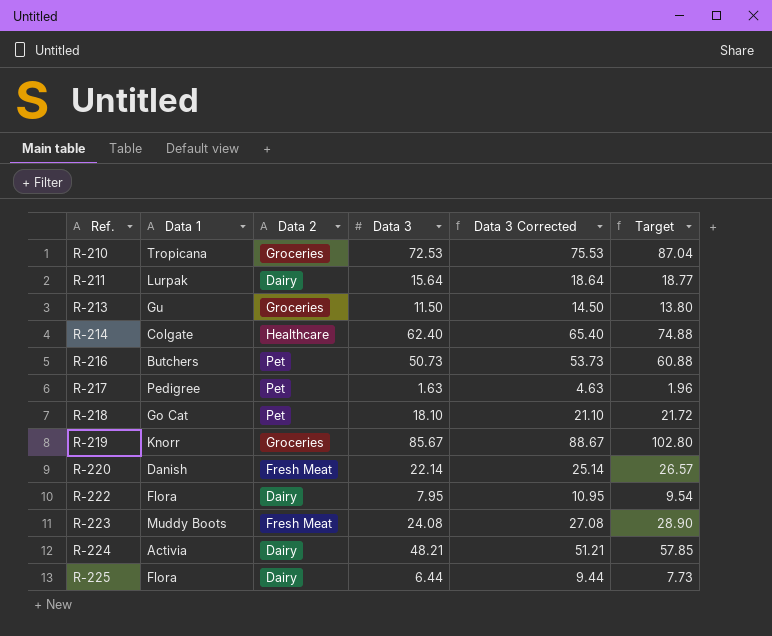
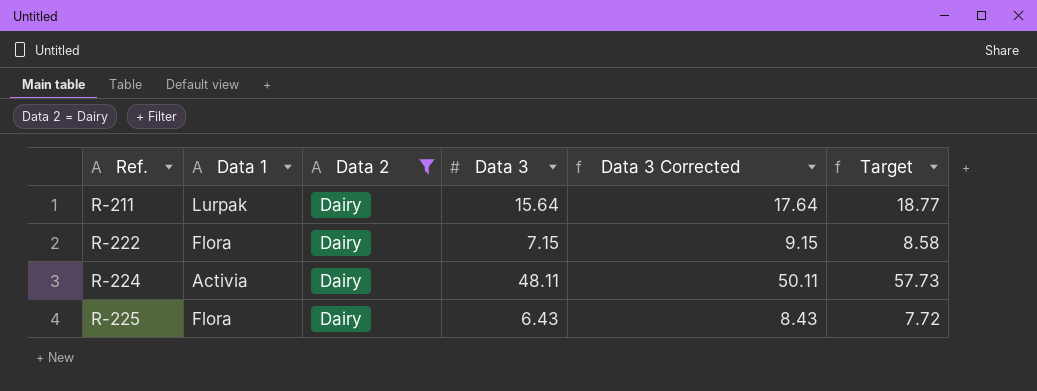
filter: none -> Data 2 = Dairy
column Data 3 Corrected | formula: [Data 3] + 3 -> [Data 3] + 2
R-222 | Data 3: 7.95 -> 7.15
R-222 | Target: 9.54 -> 8.58
R-224 | Data 3: 48.21 -> 48.11
R-224 | Target: 57.85 -> 57.73
R-225 | Data 3: 6.44 -> 6.43
R-225 | Target: 7.73 -> 7.72

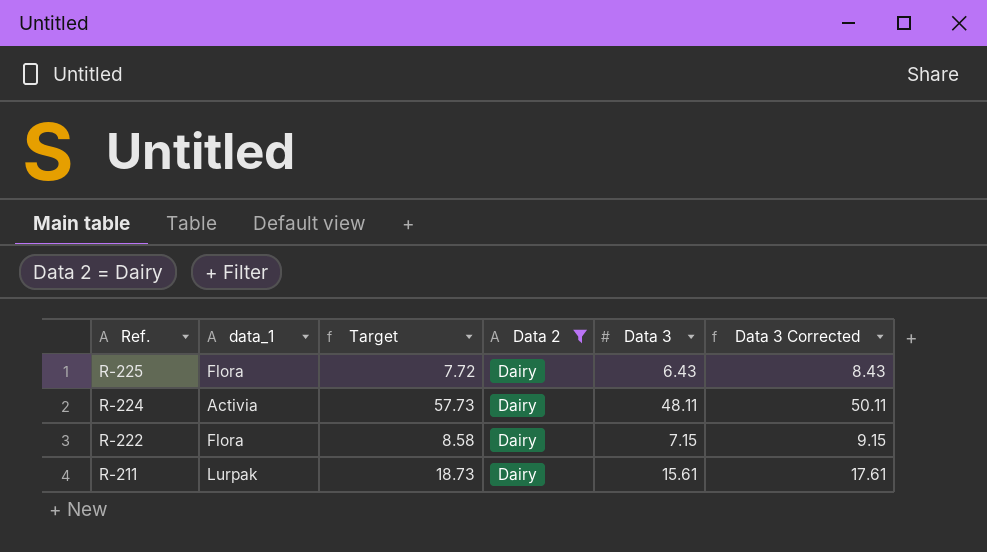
row order: Ref. ascending -> Ref. descending
column name: Data 1 -> data_1
column Target | position: 6 -> 3
R-211 | Target: 18.77 -> 18.73
R-211 | Data 3: 15.64 -> 15.61
R-211 | Data 3 Corrected: 17.64 -> 17.61

